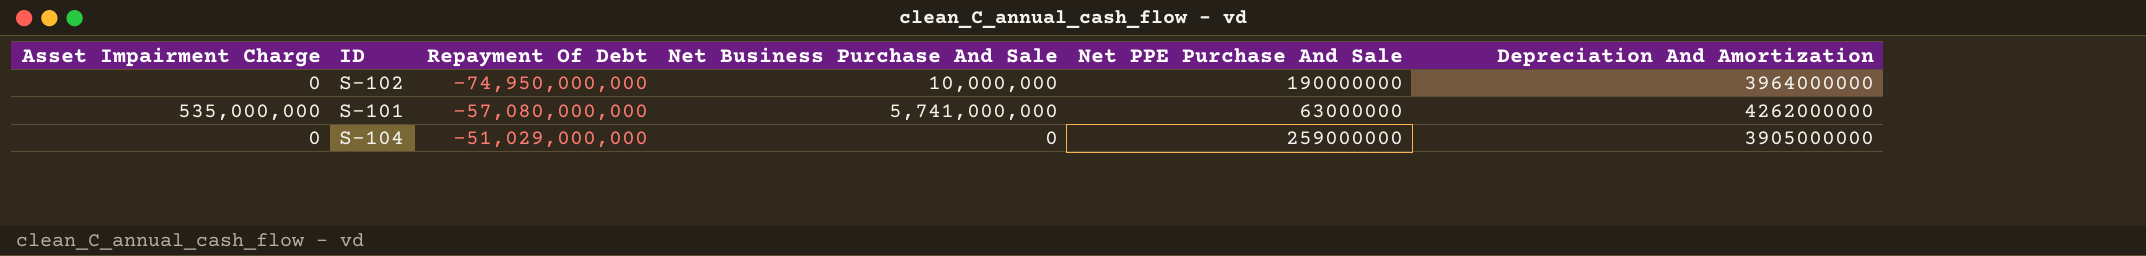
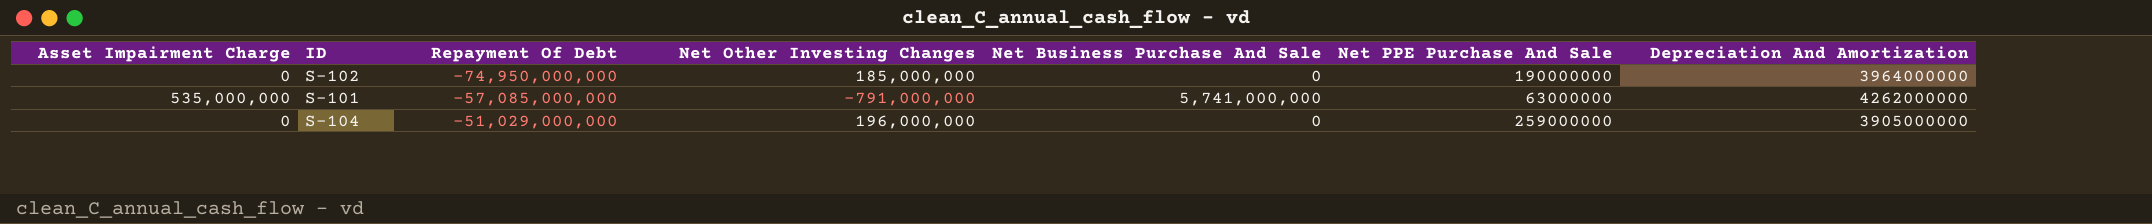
column Net Other Investing Changes | position: none -> 4
S-102 | Net Business Purchase And Sale: 10,000,000 -> 0
S-101 | Repayment Of Debt: -57,080,000,000 -> -57,085,000,000

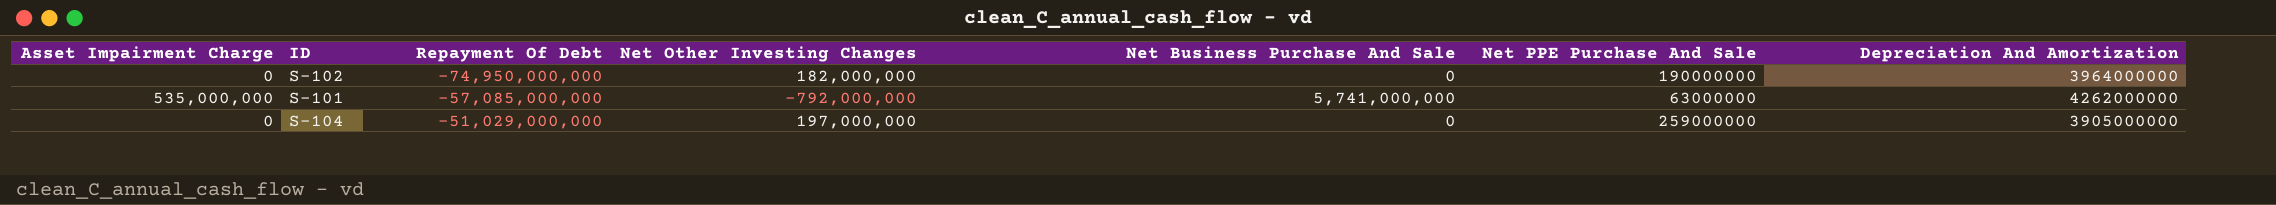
S-102 | Net Other Investing Changes: 185,000,000 -> 182,000,000
S-101 | Net Other Investing Changes: -791,000,000 -> -792,000,000
S-104 | Net Other Investing Changes: 196,000,000 -> 197,000,000

